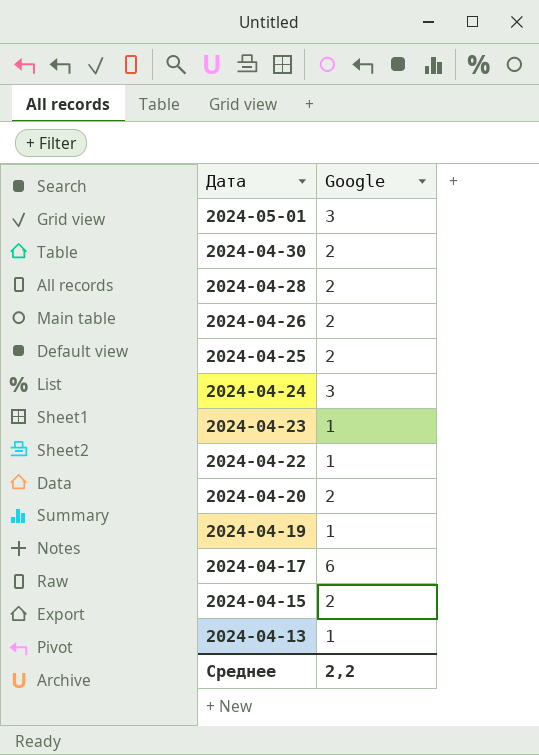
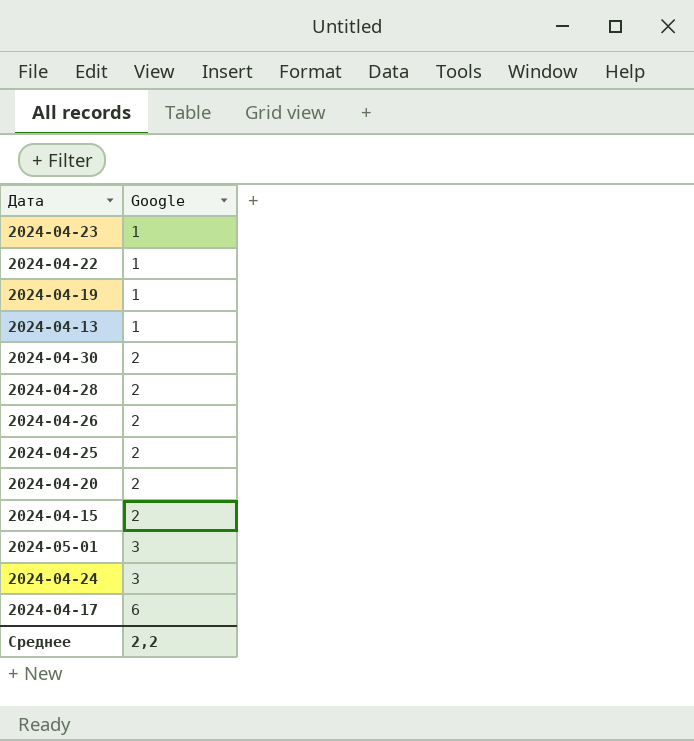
row order: Дата descending -> Google ascending

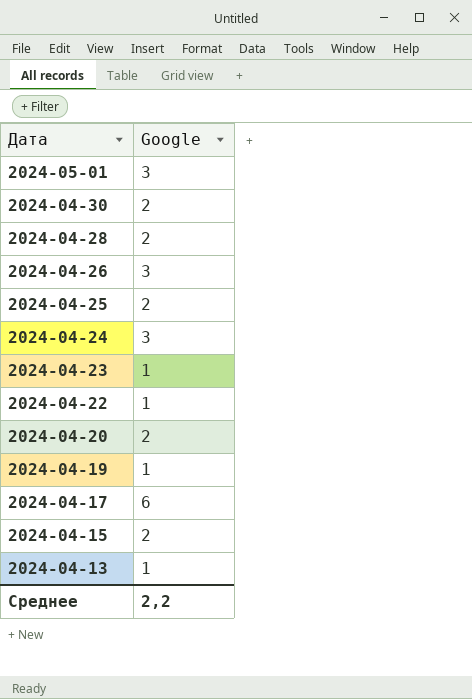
row order: Google ascending -> Дата descending
2024-04-26 | Google: 2 -> 3

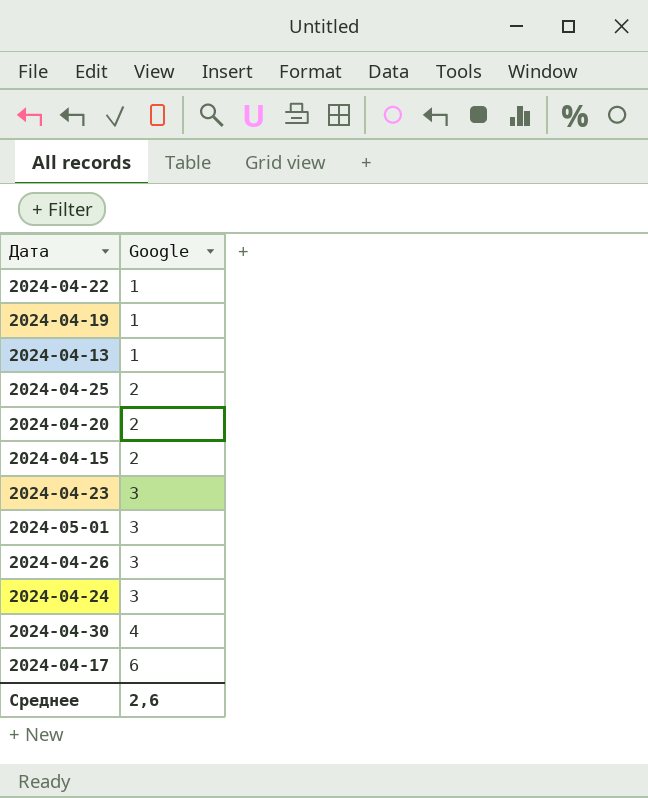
row order: Дата descending -> Google ascending
row 2024-04-28: 2 -> none
2024-04-23 | Google: 1 -> 3
2024-04-30 | Google: 2 -> 4
Среднее | Google: 2,2 -> 2,6

